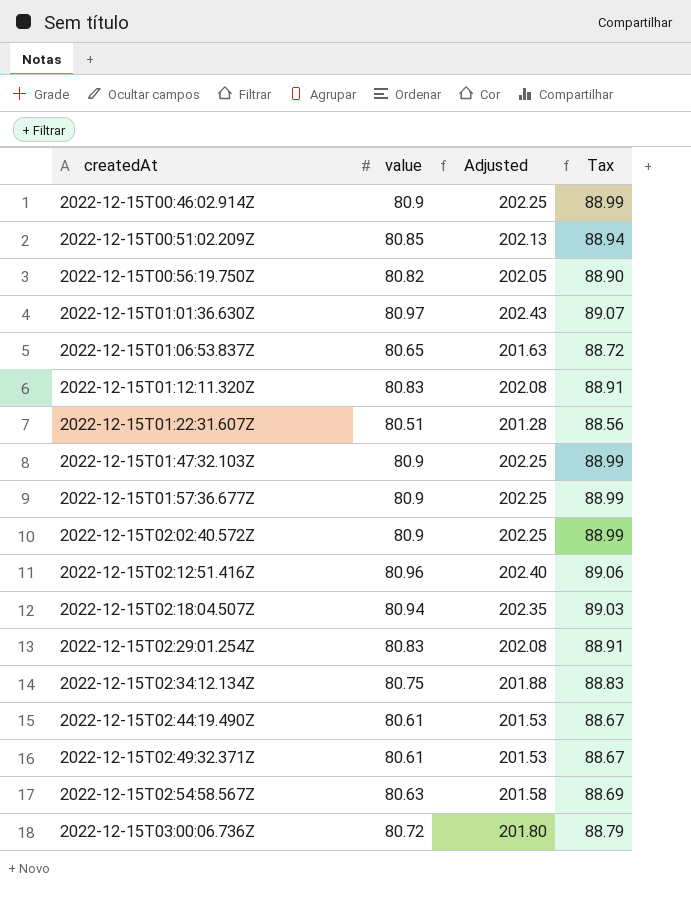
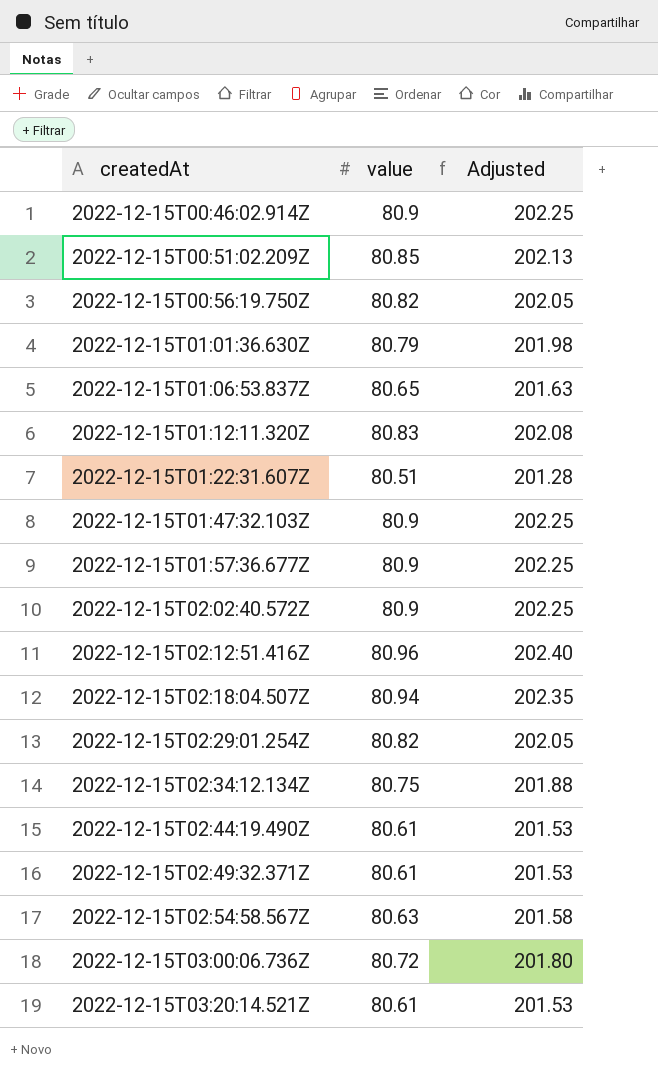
column Tax | formula: [value] * 1.1 -> none
2022-12-15T01:01:36.630Z | value: 80.97 -> 80.79
2022-12-15T01:01:36.630Z | Adjusted: 202.43 -> 201.98
2022-12-15T02:29:01.254Z | value: 80.83 -> 80.82
2022-12-15T02:29:01.254Z | Adjusted: 202.08 -> 202.05
row 2022-12-15T03:20:14.521Z: none -> 80.61 | 201.53

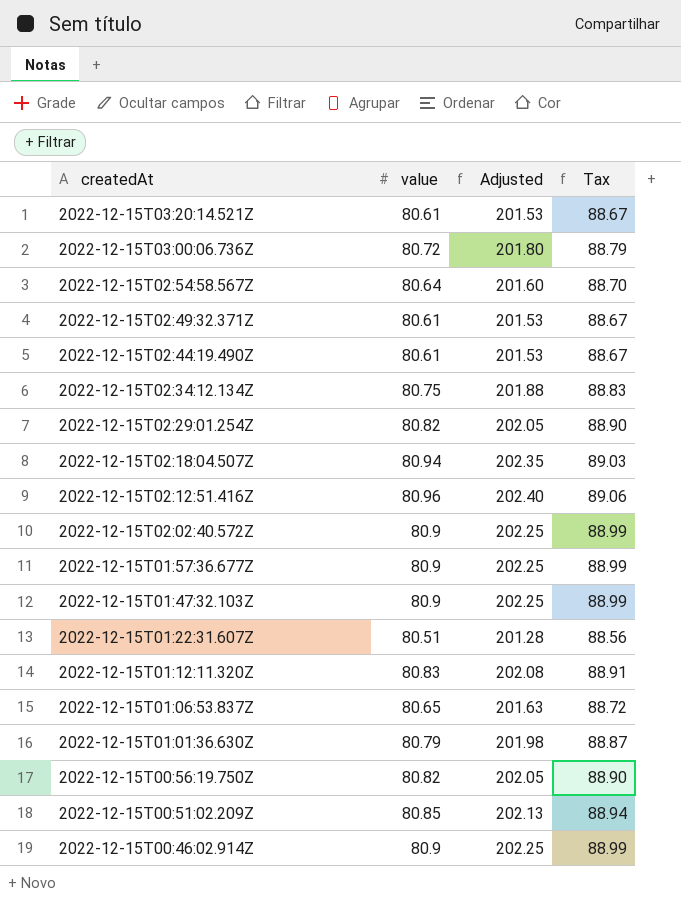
row order: createdAt ascending -> createdAt descending
column Tax | formula: none -> [value] * 1.1
2022-12-15T02:54:58.567Z | value: 80.63 -> 80.64
2022-12-15T02:54:58.567Z | Adjusted: 201.58 -> 201.60

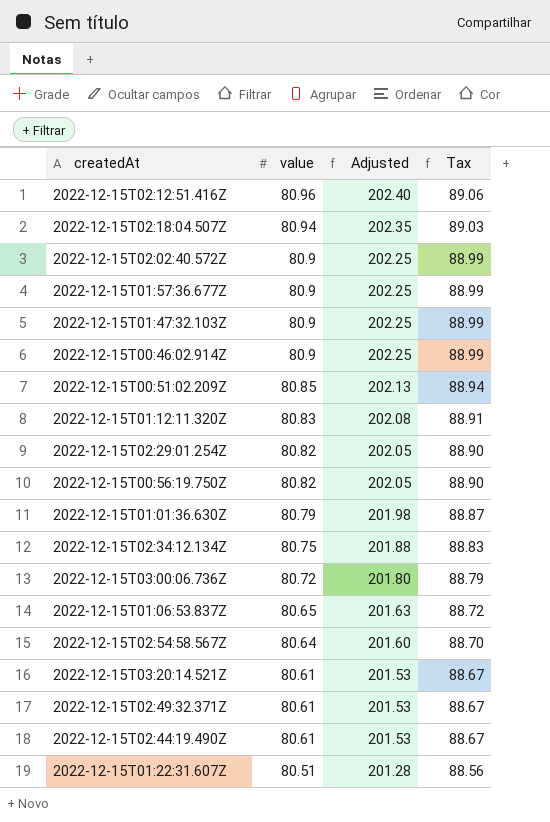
row order: createdAt descending -> value descending

